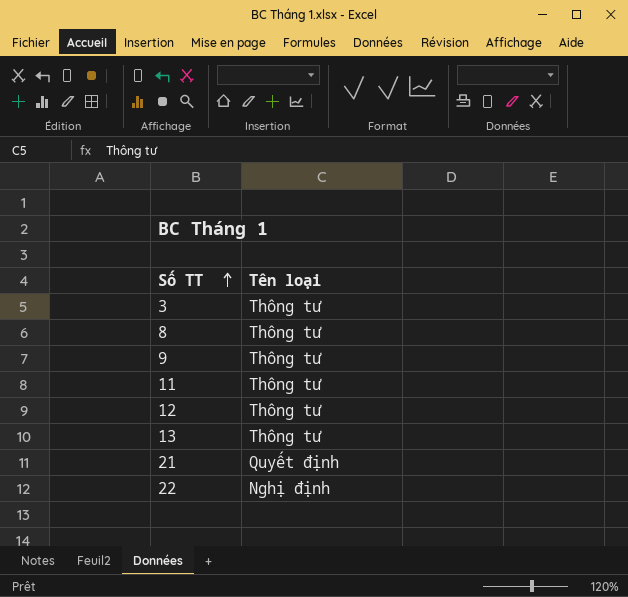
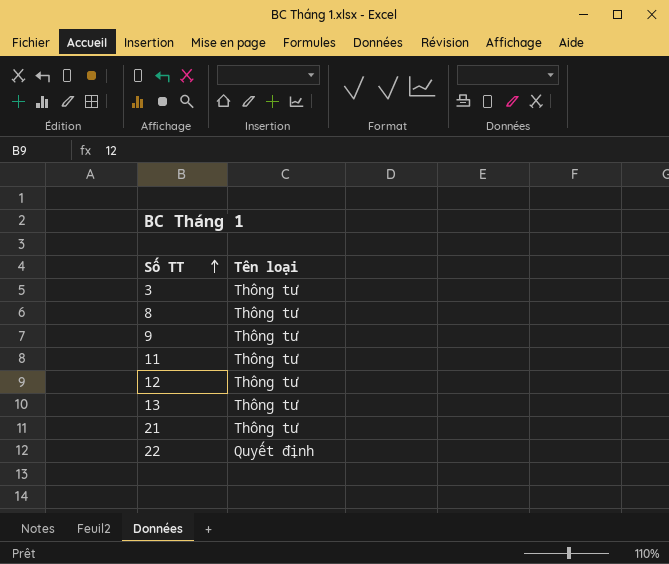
21 | Tên loại: Quyết định -> Thông tư
22 | Tên loại: Nghị định -> Quyết định

